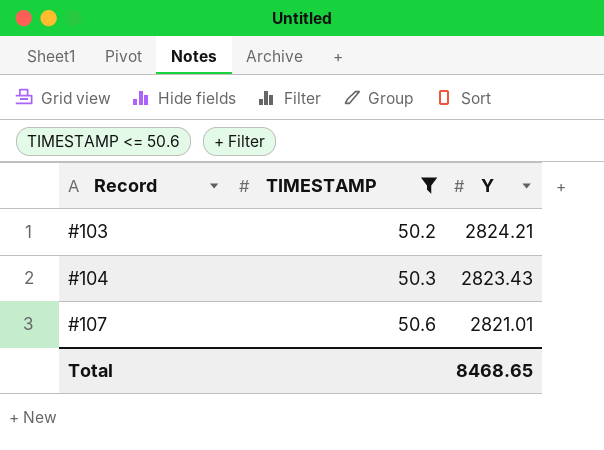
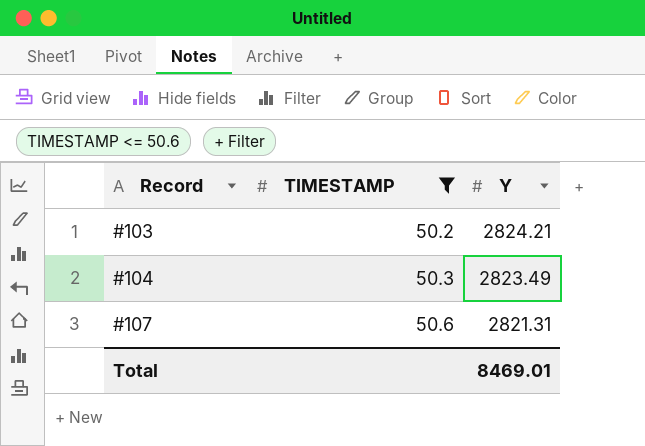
#104 | Y: 2823.43 -> 2823.49
#107 | Y: 2821.01 -> 2821.31
Total | Y: 8468.65 -> 8469.01

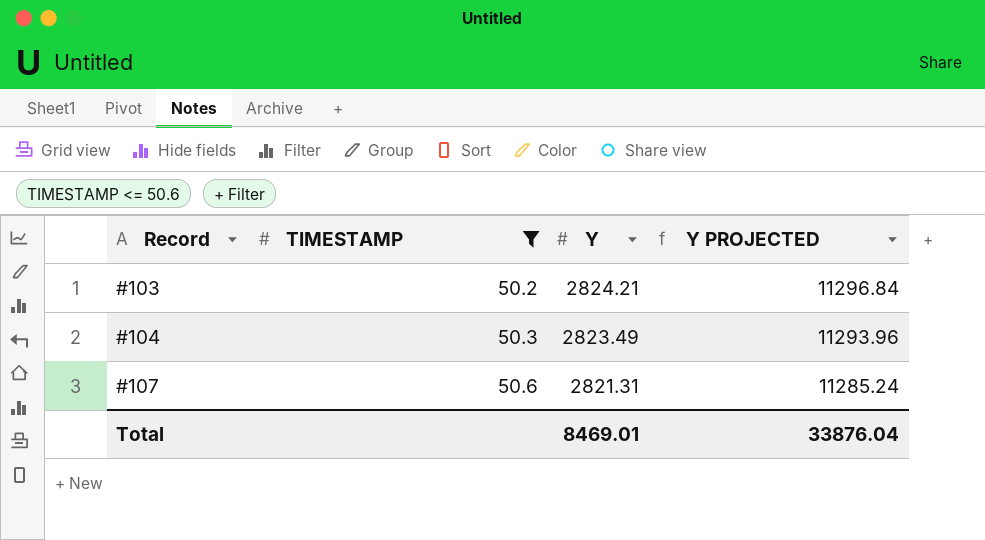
column Y PROJECTED | formula: none -> [Y] * 4

